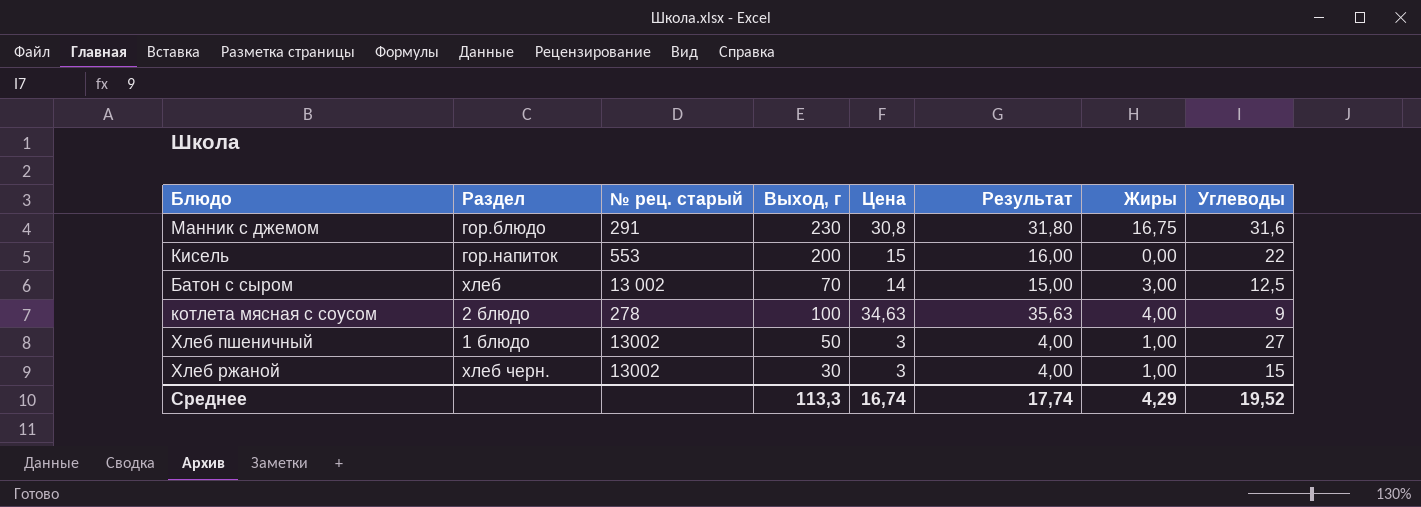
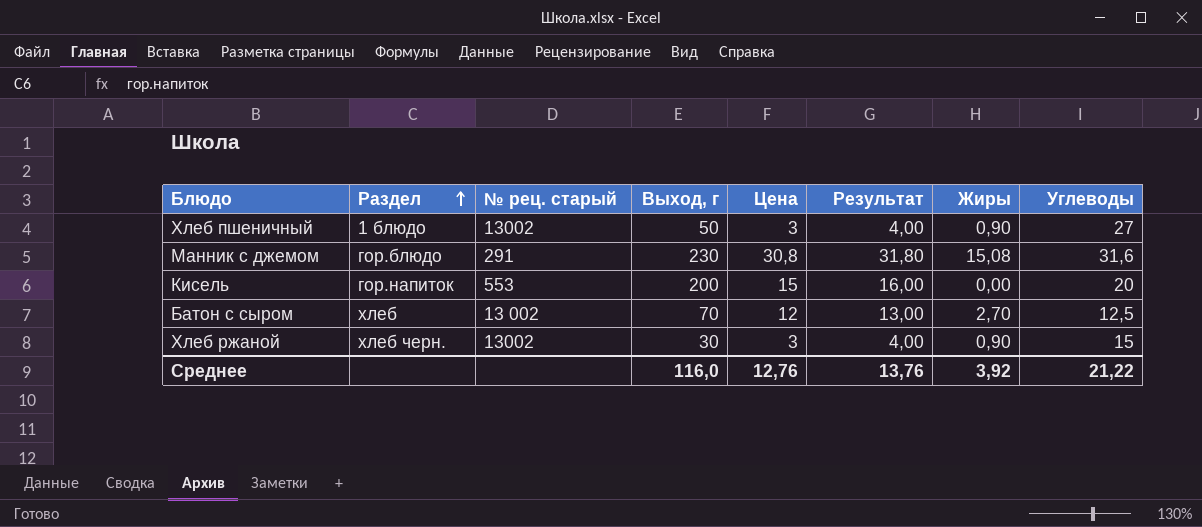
row order: none -> Раздел ascending
row котлета мясная с соусом: 2 блюдо | 278 | 100 | 34,63 | 35,63 | 4,00 | 9 -> none
Хлеб пшеничный | Жиры: 1,00 -> 0,90
Манник с джемом | Жиры: 16,75 -> 15,08
Кисель | Углеводы: 22 -> 20
Батон с сыром | Цена: 14 -> 12
Батон с сыром | Результат: 15,00 -> 13,00
Батон с сыром | Жиры: 3,00 -> 2,70
Хлеб ржаной | Жиры: 1,00 -> 0,90
Среднее | Выход, г: 113,3 -> 116,0
Среднее | Цена: 16,74 -> 12,76
Среднее | Результат: 17,74 -> 13,76
Среднее | Жиры: 4,29 -> 3,92
Среднее | Углеводы: 19,52 -> 21,22

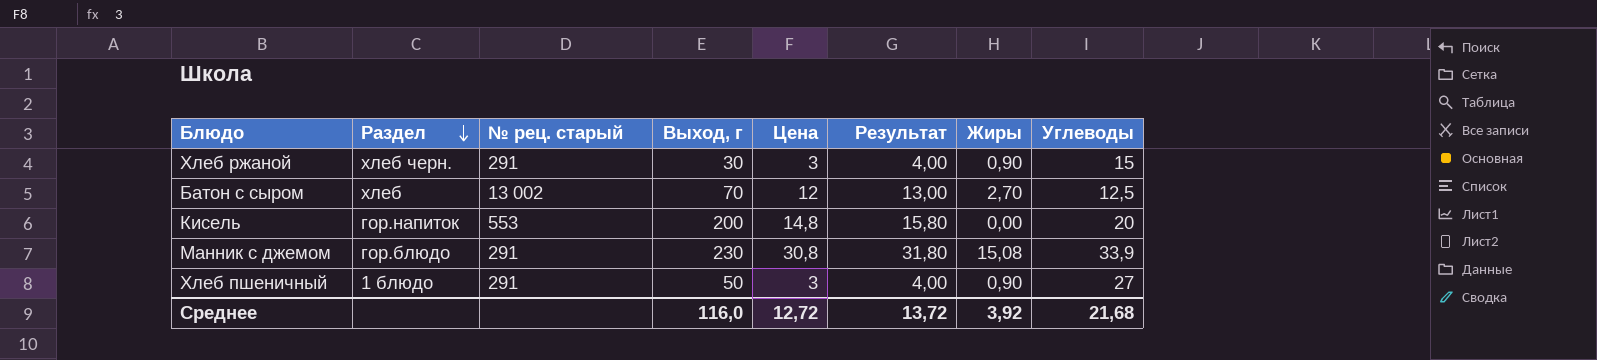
row order: Раздел ascending -> Раздел descending
Хлеб ржаной | № рец. старый: 13002 -> 291
Кисель | Цена: 15 -> 14,8
Кисель | Результат: 16,00 -> 15,80
Манник с джемом | Углеводы: 31,6 -> 33,9
Хлеб пшеничный | № рец. старый: 13002 -> 291
Среднее | Цена: 12,76 -> 12,72
Среднее | Результат: 13,76 -> 13,72
Среднее | Углеводы: 21,22 -> 21,68

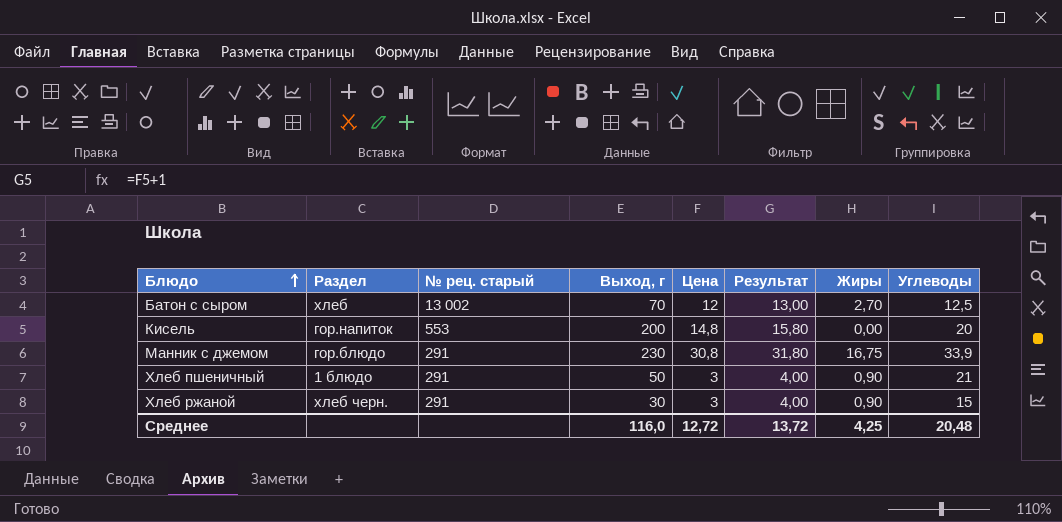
row order: Раздел descending -> Блюдо ascending
Манник с джемом | Жиры: 15,08 -> 16,75
Хлеб пшеничный | Углеводы: 27 -> 21
Среднее | Жиры: 3,92 -> 4,25
Среднее | Углеводы: 21,68 -> 20,48

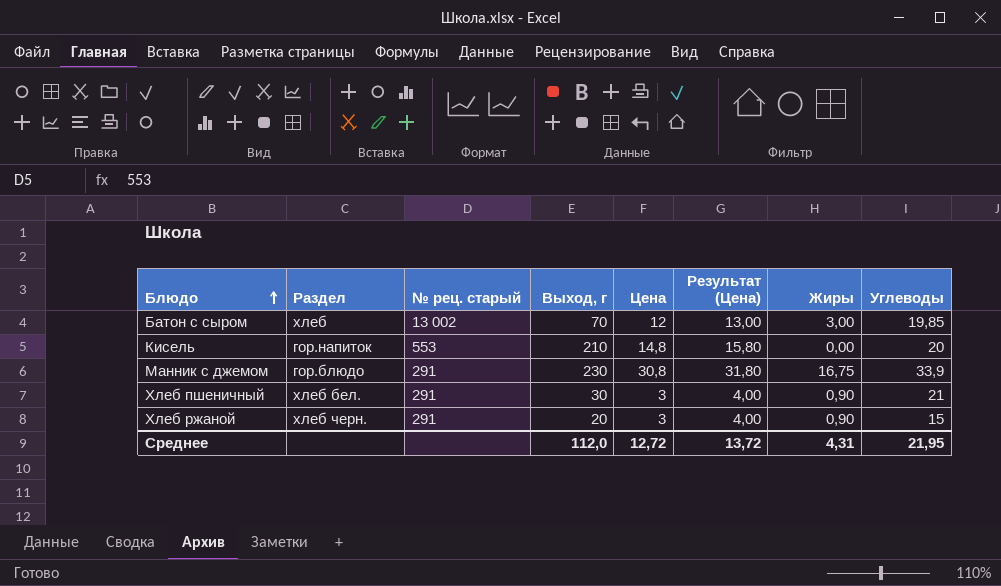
column name: Результат -> Результат (Цена)
Батон с сыром | Жиры: 2,70 -> 3,00
Батон с сыром | Углеводы: 12,5 -> 19,85
Кисель | Выход, г: 200 -> 210
Хлеб пшеничный | Раздел: 1 блюдо -> хлеб бел.
Хлеб пшеничный | Выход, г: 50 -> 30
Хлеб ржаной | Выход, г: 30 -> 20
Среднее | Выход, г: 116,0 -> 112,0
Среднее | Жиры: 4,25 -> 4,31
Среднее | Углеводы: 20,48 -> 21,95

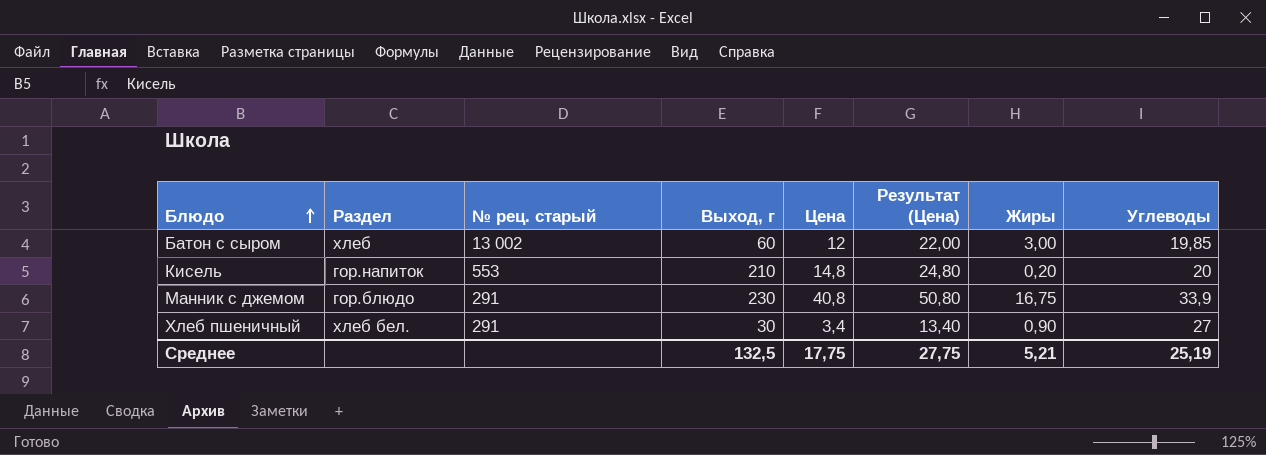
column Результат (Цена) | formula: [Цена] + 1 -> [Цена] + 10
row Хлеб ржаной: хлеб черн. | 291 | 20 | 3 | 4,00 | 0,90 | 15 -> none
Батон с сыром | Выход, г: 70 -> 60
Кисель | Жиры: 0,00 -> 0,20
Манник с джемом | Цена: 30,8 -> 40,8
Хлеб пшеничный | Цена: 3 -> 3,4
Хлеб пшеничный | Углеводы: 21 -> 27
Среднее | Выход, г: 112,0 -> 132,5
Среднее | Цена: 12,72 -> 17,75
Среднее | Результат (Цена): 13,72 -> 27,75
Среднее | Жиры: 4,31 -> 5,21
Среднее | Углеводы: 21,95 -> 25,19

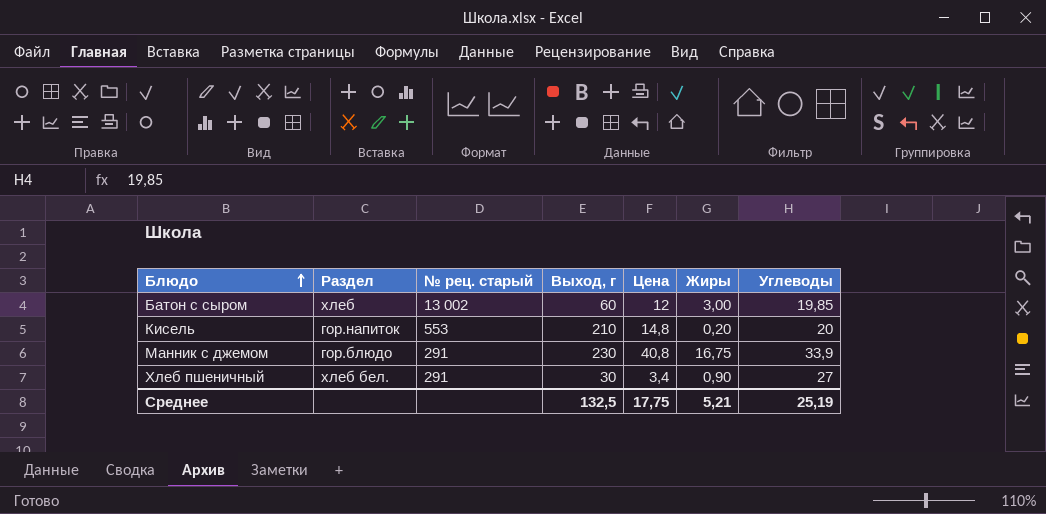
column Результат (Цена) | formula: [Цена] + 10 -> none

